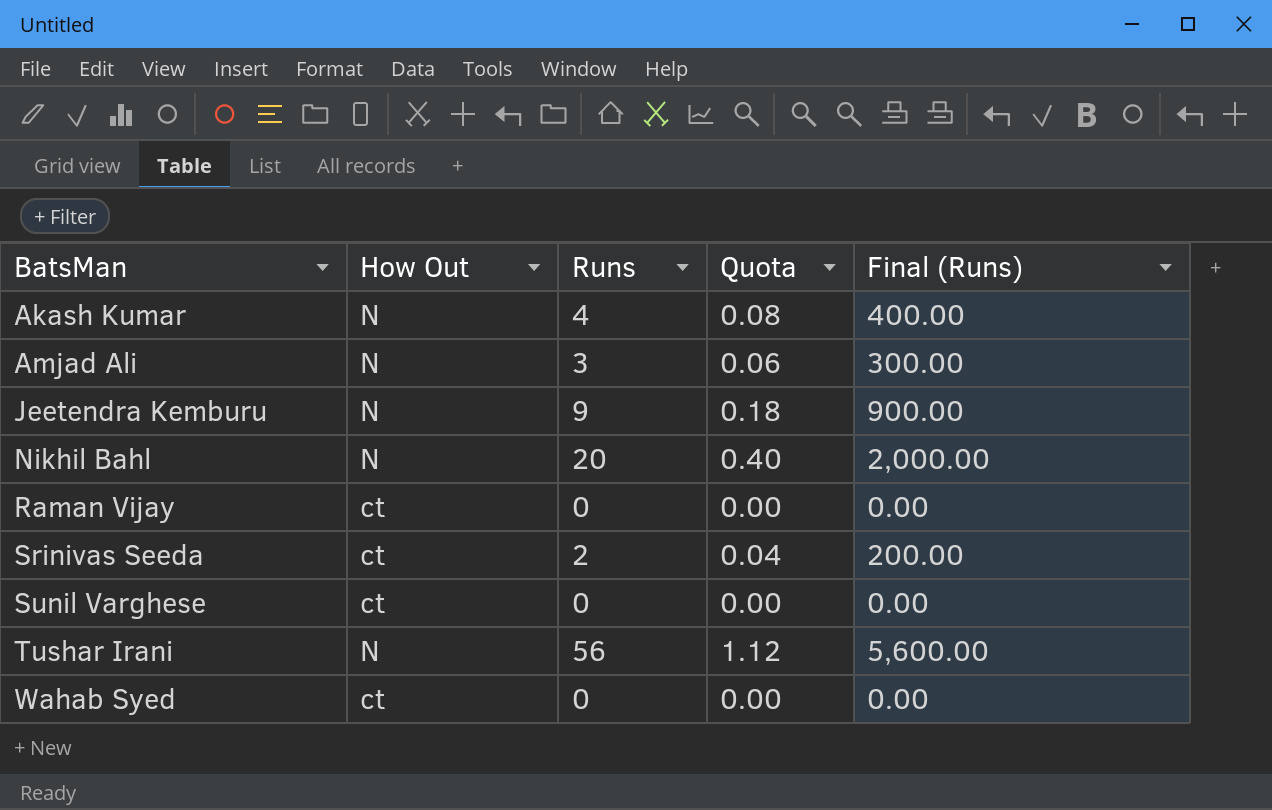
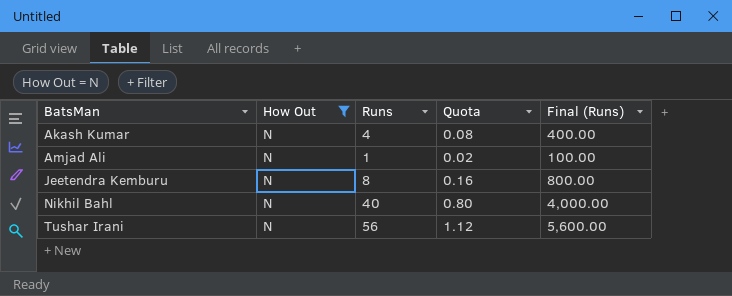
filter: none -> How Out = N
Amjad Ali | Runs: 3 -> 1
Amjad Ali | Quota: 0.06 -> 0.02
Amjad Ali | Final (Runs): 300.00 -> 100.00
Jeetendra Kemburu | Runs: 9 -> 8
Jeetendra Kemburu | Quota: 0.18 -> 0.16
Jeetendra Kemburu | Final (Runs): 900.00 -> 800.00
Nikhil Bahl | Runs: 20 -> 40
Nikhil Bahl | Quota: 0.40 -> 0.80
Nikhil Bahl | Final (Runs): 2,000.00 -> 4,000.00

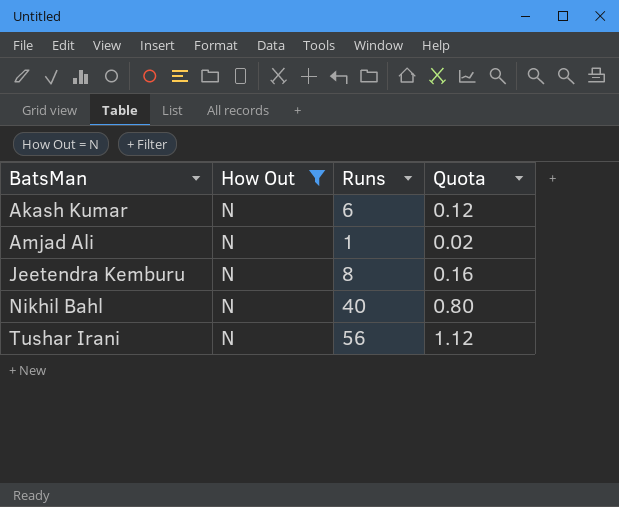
column Final (Runs) | formula: [Runs] * 100 -> none
Akash Kumar | Runs: 4 -> 6
Akash Kumar | Quota: 0.08 -> 0.12

